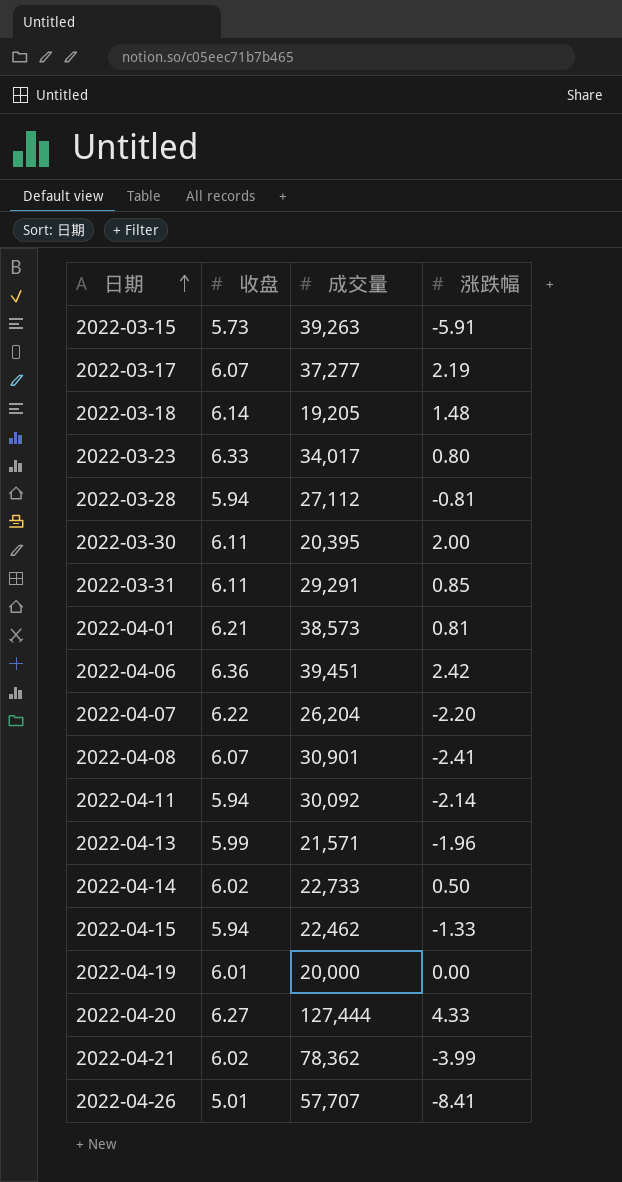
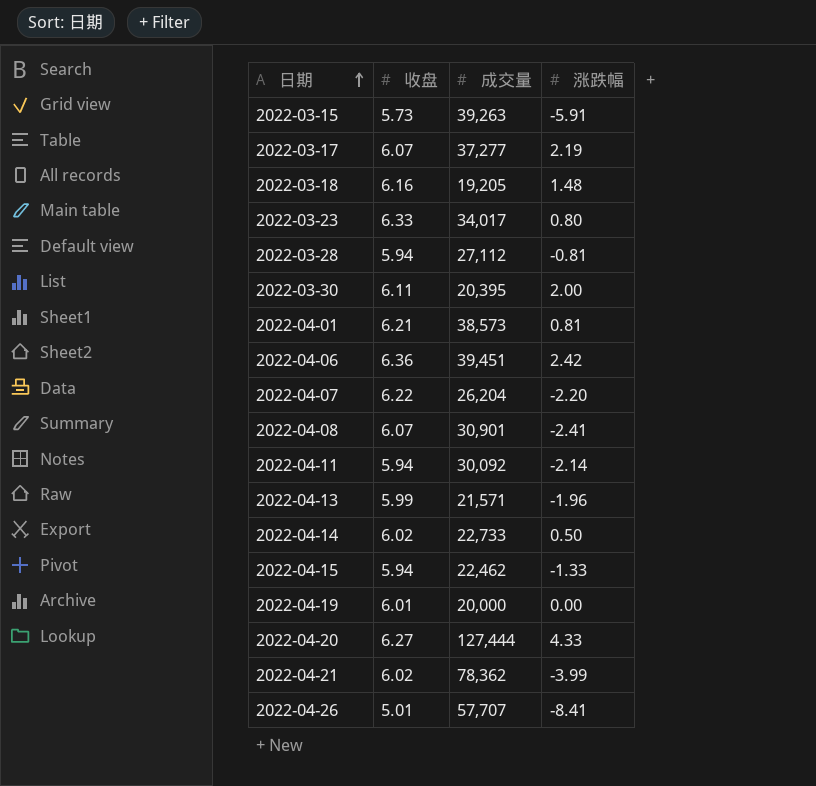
row 2022-03-31: 6.11 | 29,291 | 0.85 -> none
2022-03-18 | 收盘: 6.14 -> 6.16

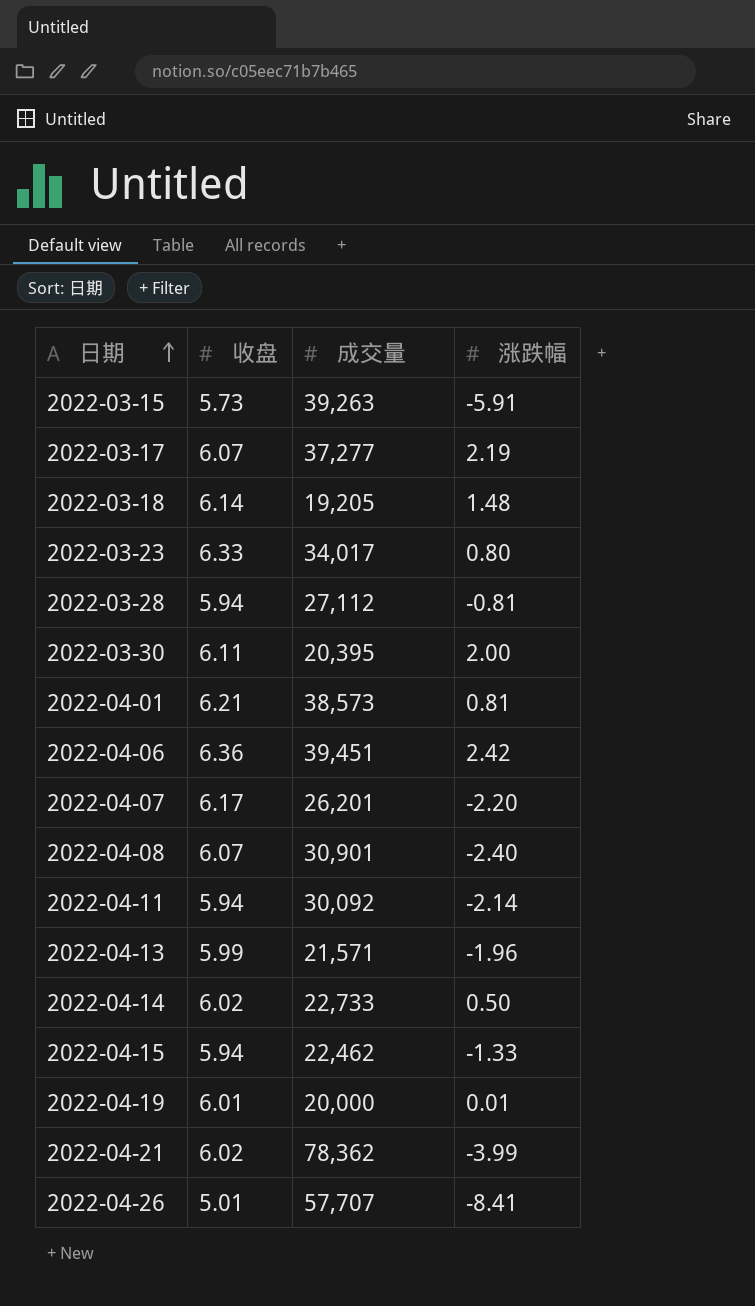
row 2022-04-20: 6.27 | 127,444 | 4.33 -> none
2022-03-18 | 收盘: 6.16 -> 6.14
2022-04-07 | 收盘: 6.22 -> 6.17
2022-04-07 | 成交量: 26,204 -> 26,201
2022-04-08 | 涨跌幅: -2.41 -> -2.40
2022-04-19 | 涨跌幅: 0.00 -> 0.01

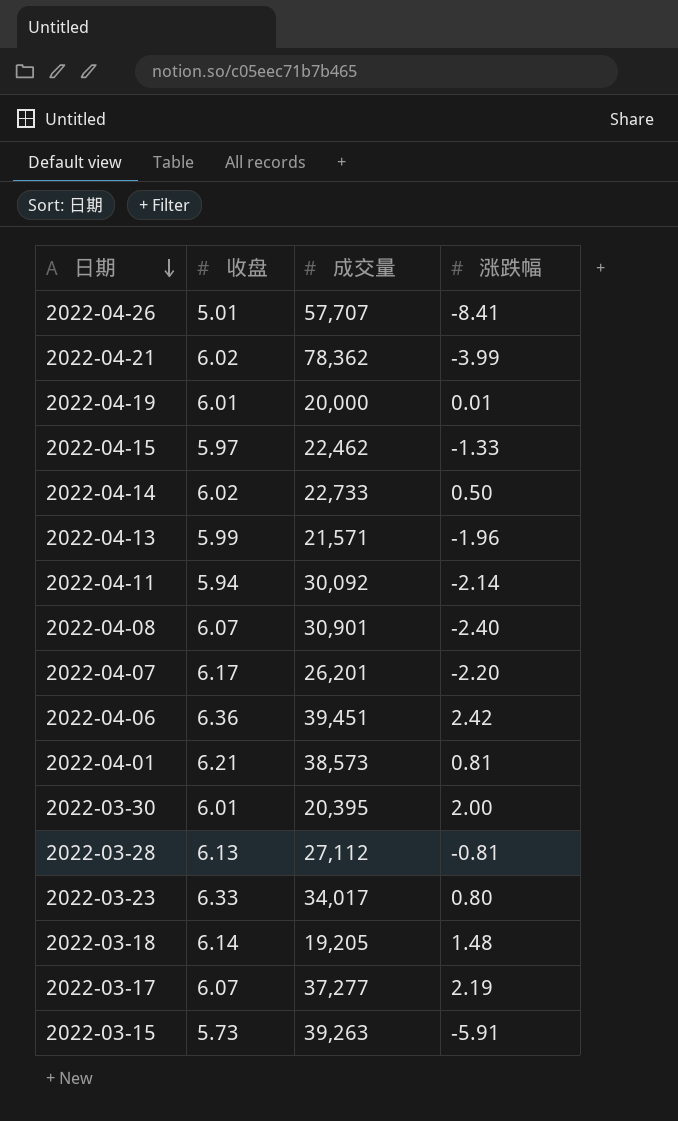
row order: 日期 ascending -> 日期 descending
2022-04-15 | 收盘: 5.94 -> 5.97
2022-03-30 | 收盘: 6.11 -> 6.01
2022-03-28 | 收盘: 5.94 -> 6.13

